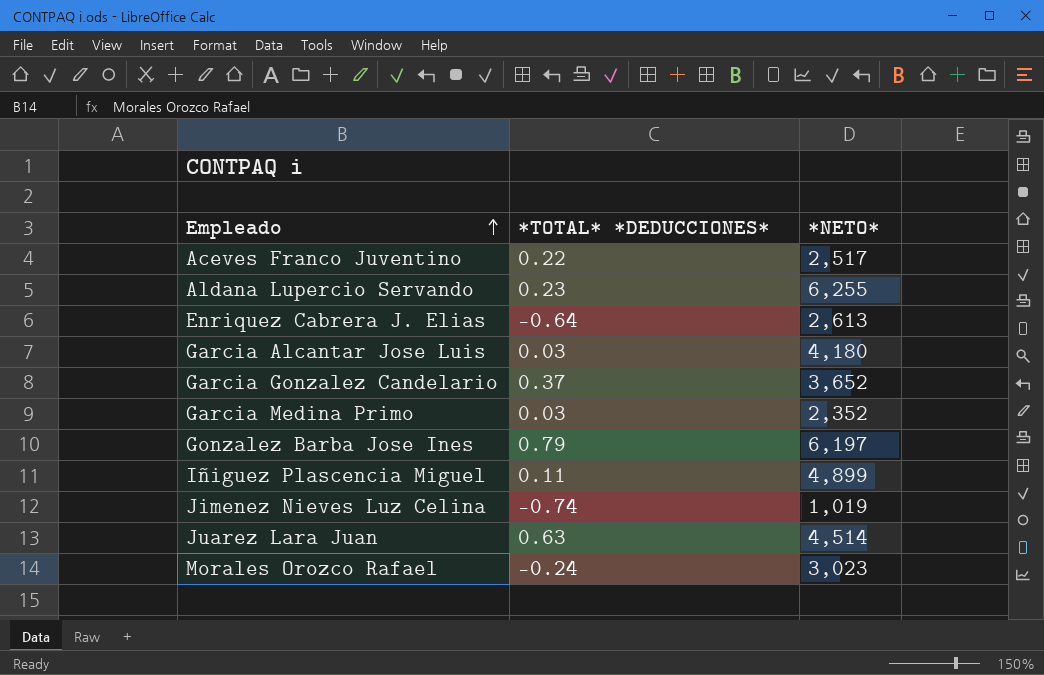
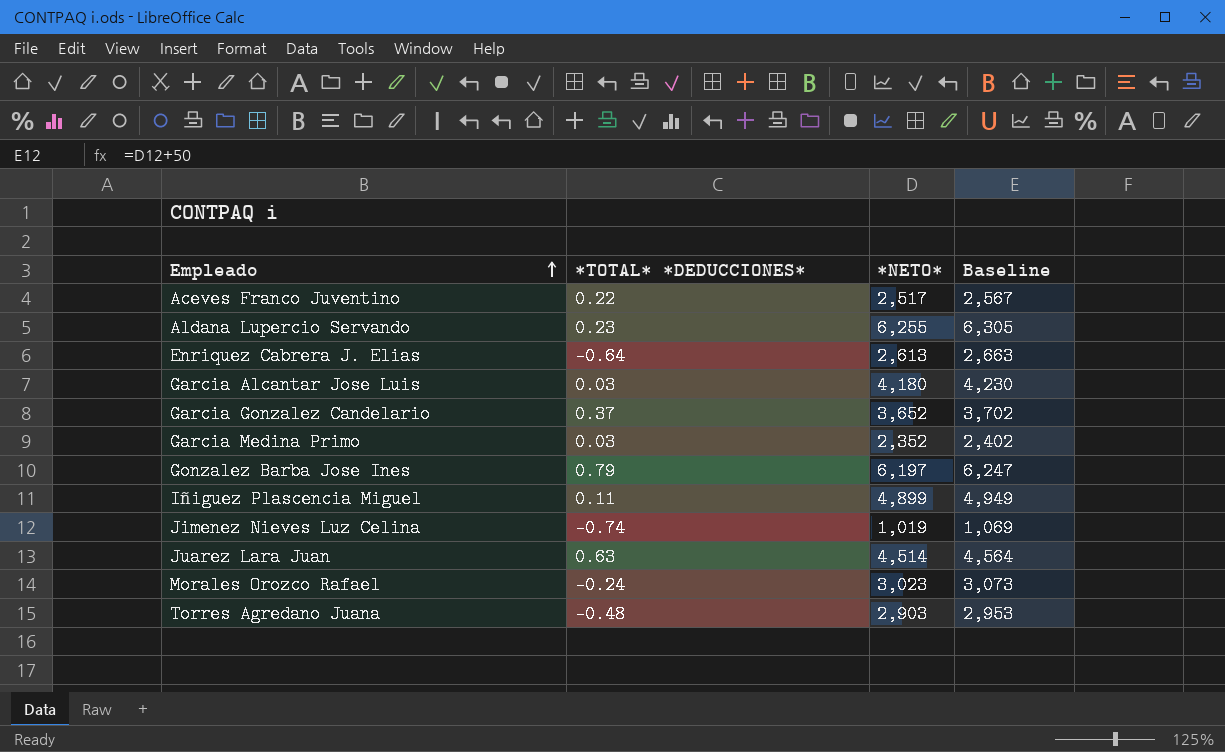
column Baseline | formula: none -> [*NETO*] + 50
row Torres Agredano Juana: none -> -0.48 | 2,903 | 2,953

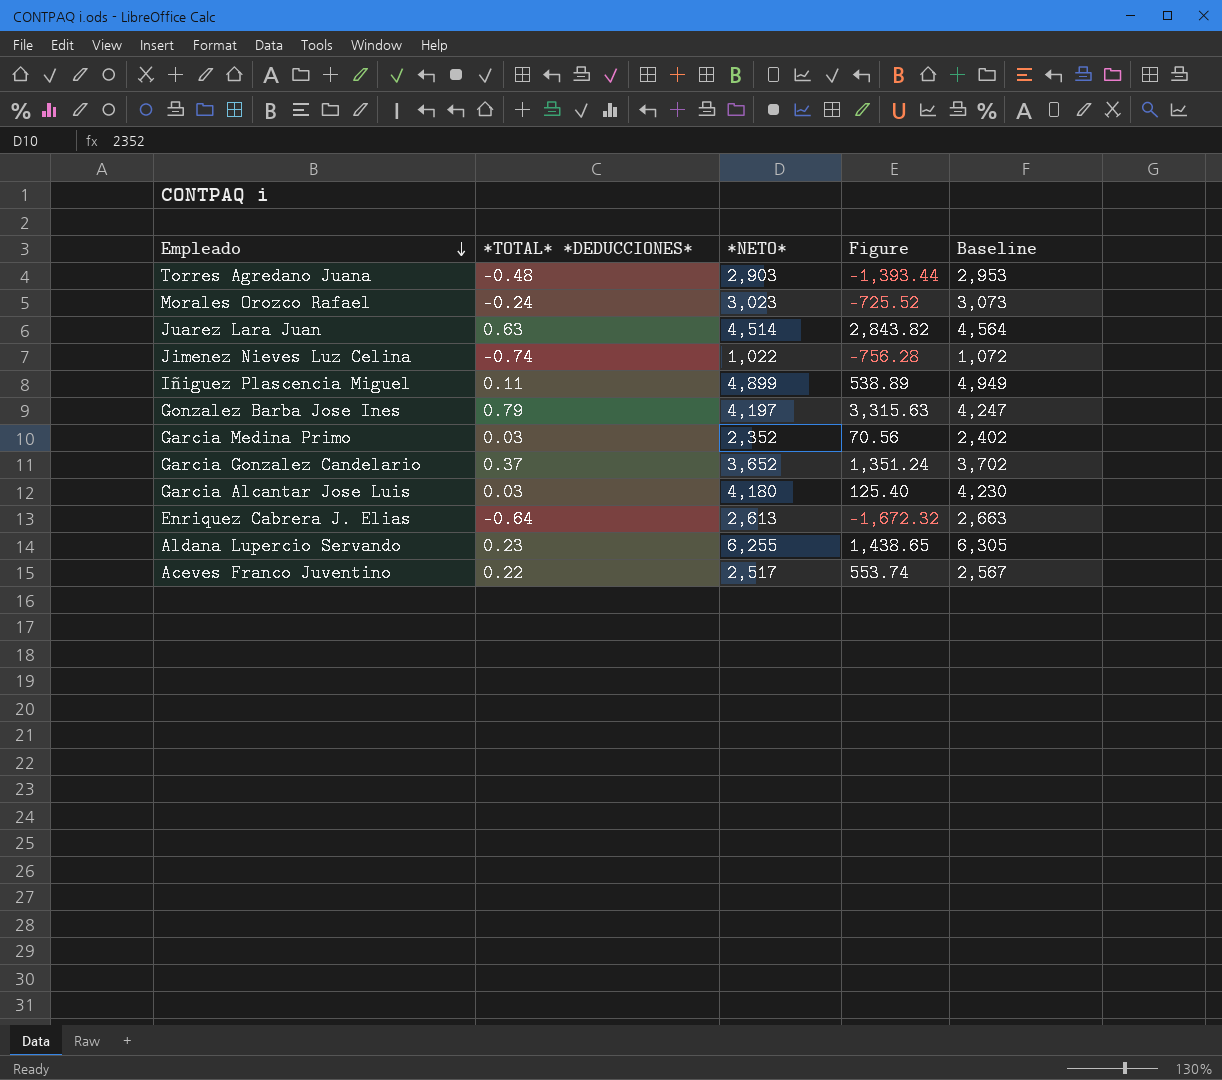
row order: Empleado ascending -> Empleado descending
column Figure | formula: none -> [*TOTAL* *DEDUCCIONES*] * [*NETO*]
Jimenez Nieves Luz Celina | *NETO*: 1,019 -> 1,022
Jimenez Nieves Luz Celina | Baseline: 1,069 -> 1,072
Gonzalez Barba Jose Ines | *NETO*: 6,197 -> 4,197
Gonzalez Barba Jose Ines | Baseline: 6,247 -> 4,247

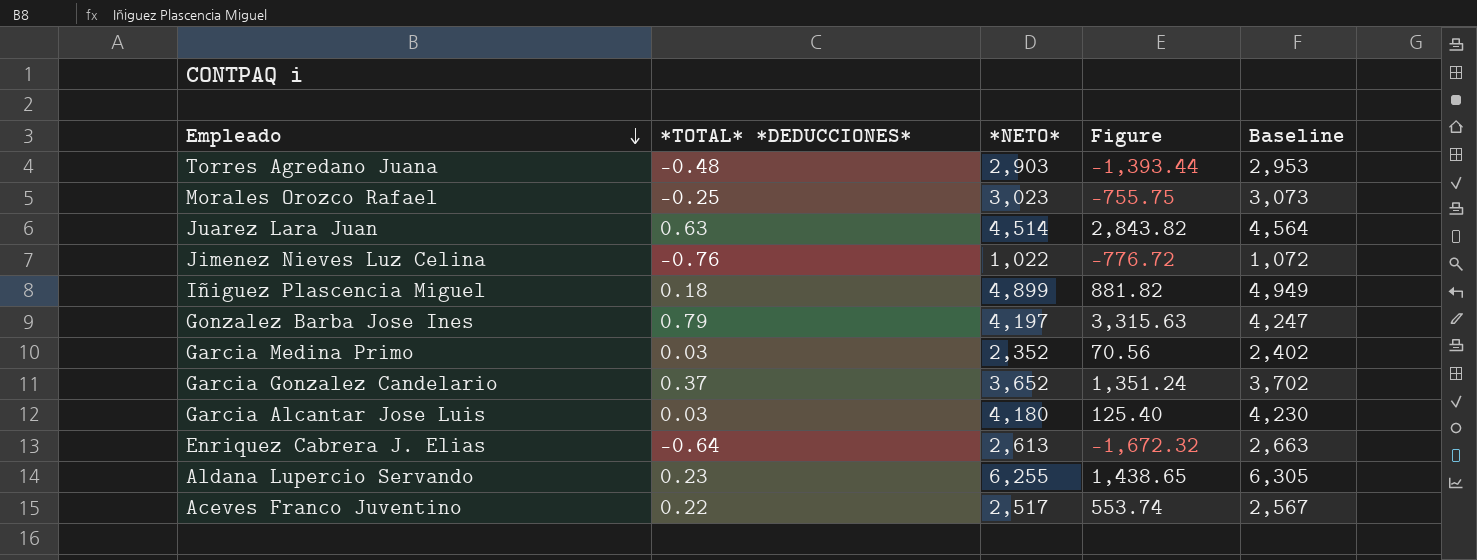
Morales Orozco Rafael | *TOTAL* *DEDUCCIONES*: -0.24 -> -0.25
Morales Orozco Rafael | Figure: -725.52 -> -755.75
Jimenez Nieves Luz Celina | *TOTAL* *DEDUCCIONES*: -0.74 -> -0.76
Jimenez Nieves Luz Celina | Figure: -756.28 -> -776.72
Iñiguez Plascencia Miguel | *TOTAL* *DEDUCCIONES*: 0.11 -> 0.18
Iñiguez Plascencia Miguel | Figure: 538.89 -> 881.82

